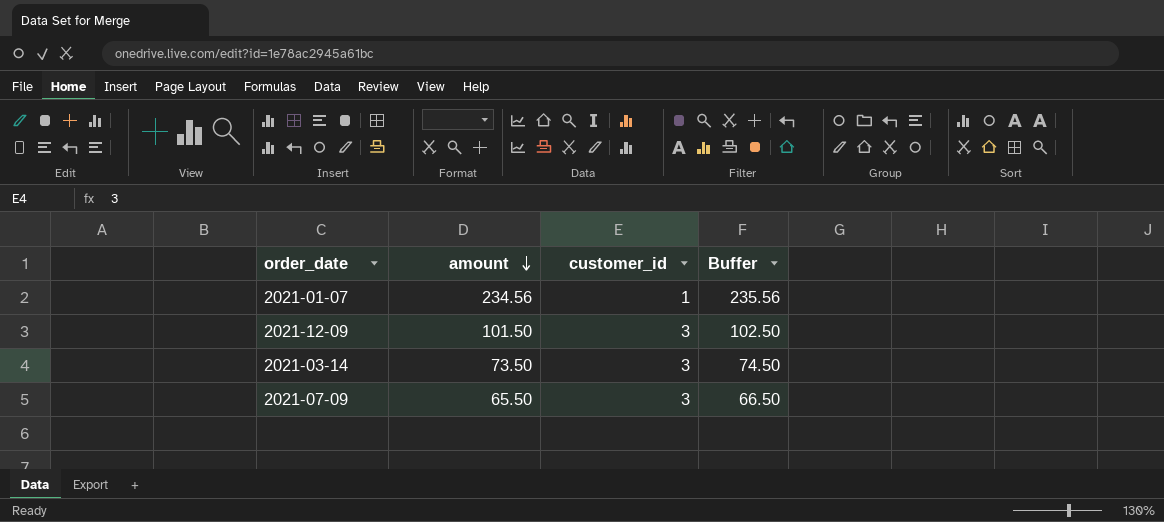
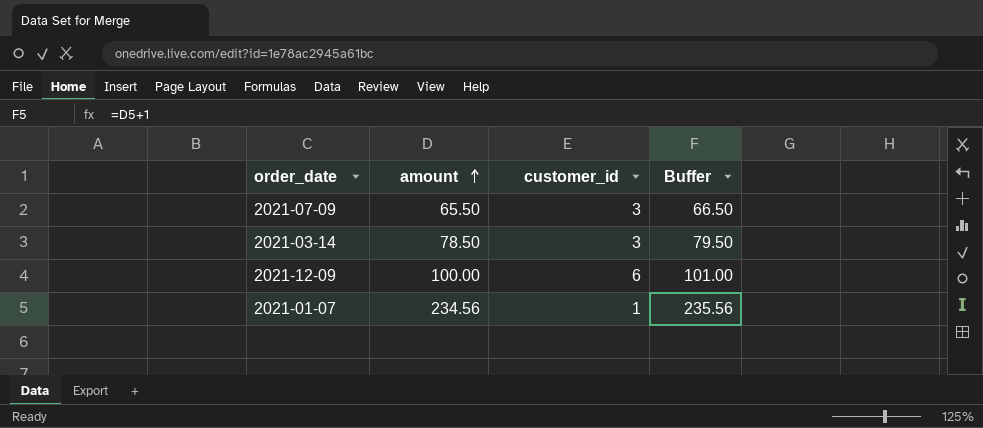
row order: amount descending -> amount ascending
2021-03-14 | amount: 73.50 -> 78.50
2021-03-14 | Buffer: 74.50 -> 79.50
2021-12-09 | amount: 101.50 -> 100.00
2021-12-09 | customer_id: 3 -> 6
2021-12-09 | Buffer: 102.50 -> 101.00

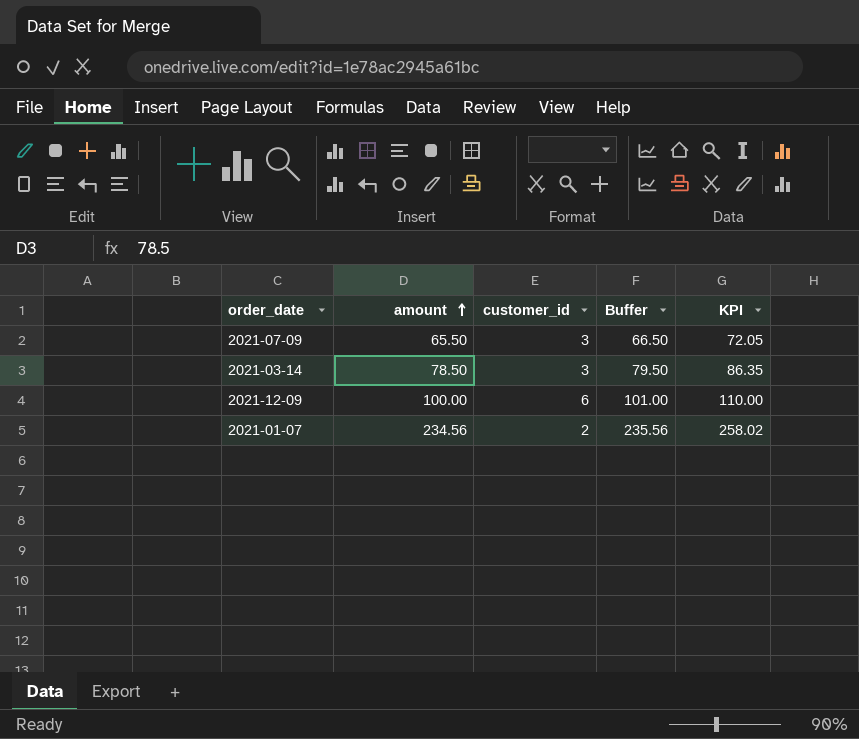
column KPI | formula: none -> [amount] * 1.1
2021-01-07 | customer_id: 1 -> 2

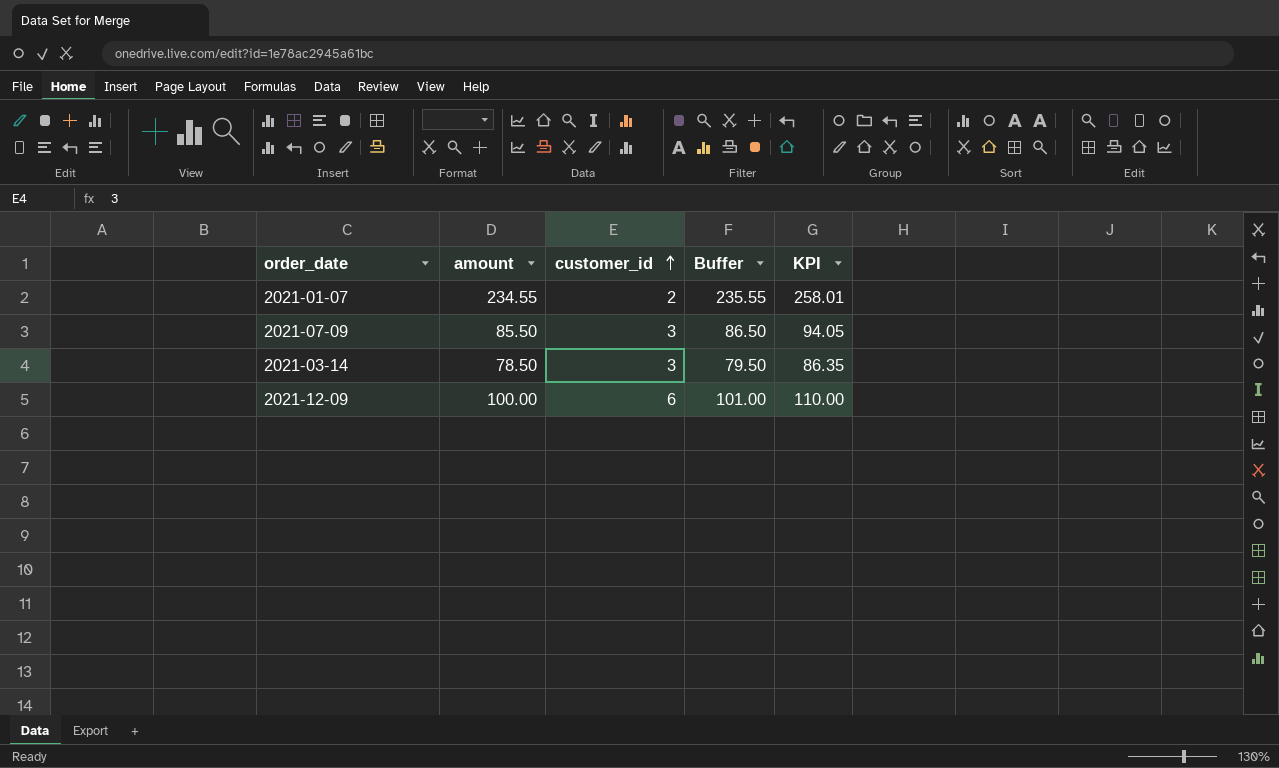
row order: amount ascending -> customer_id ascending
2021-01-07 | amount: 234.56 -> 234.55
2021-01-07 | Buffer: 235.56 -> 235.55
2021-01-07 | KPI: 258.02 -> 258.01
2021-07-09 | amount: 65.50 -> 85.50
2021-07-09 | Buffer: 66.50 -> 86.50
2021-07-09 | KPI: 72.05 -> 94.05

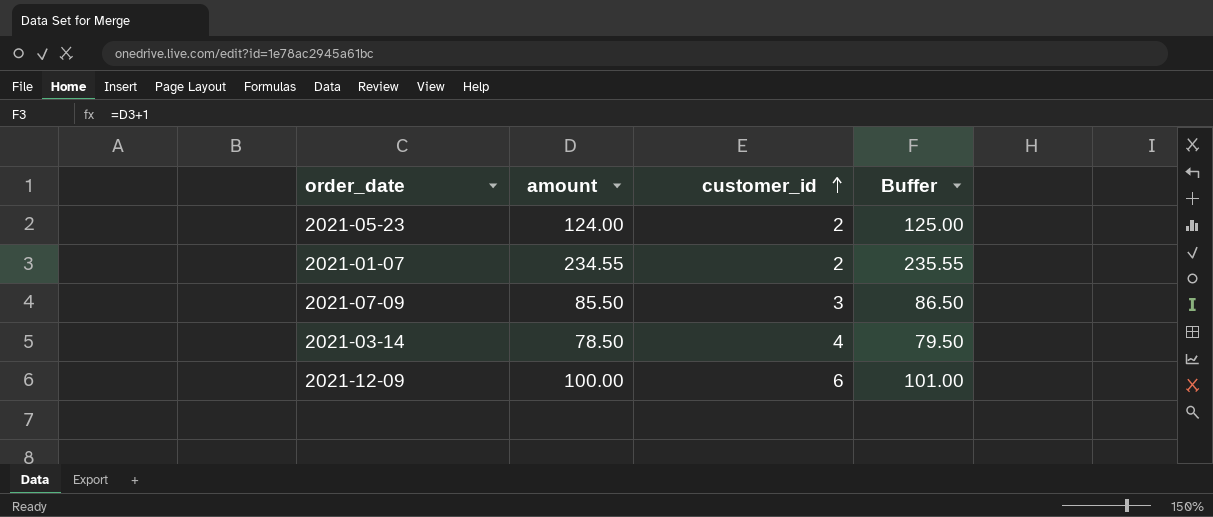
column KPI | formula: [amount] * 1.1 -> none
row 2021-05-23: none -> 124.00 | 2 | 125.00
2021-03-14 | customer_id: 3 -> 4

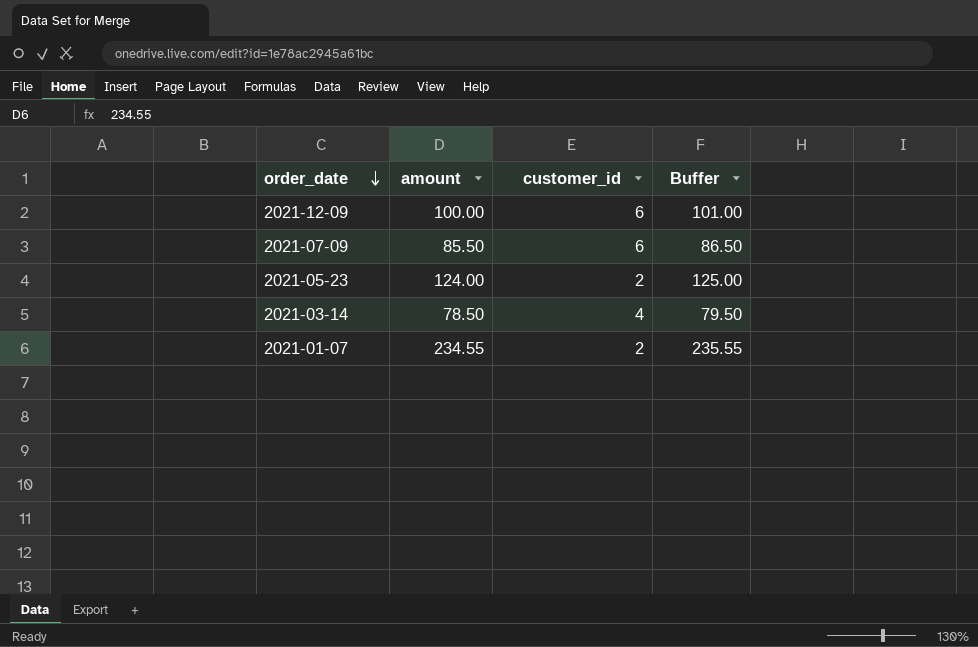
row order: customer_id ascending -> order_date descending
2021-07-09 | customer_id: 3 -> 6

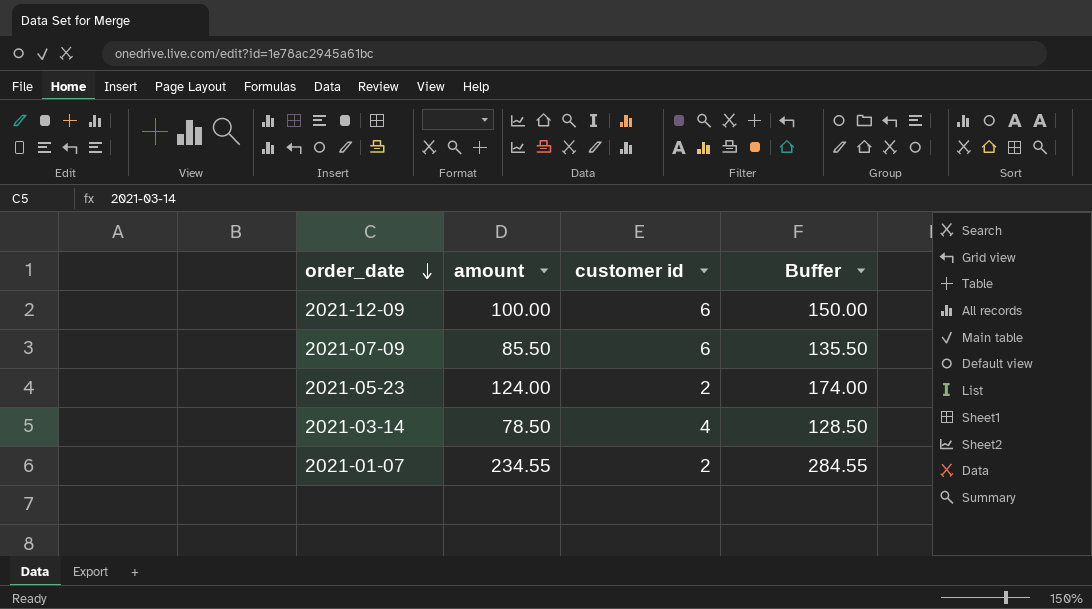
column name: customer_id -> customer id
column Buffer | formula: [amount] + 1 -> [amount] + 50

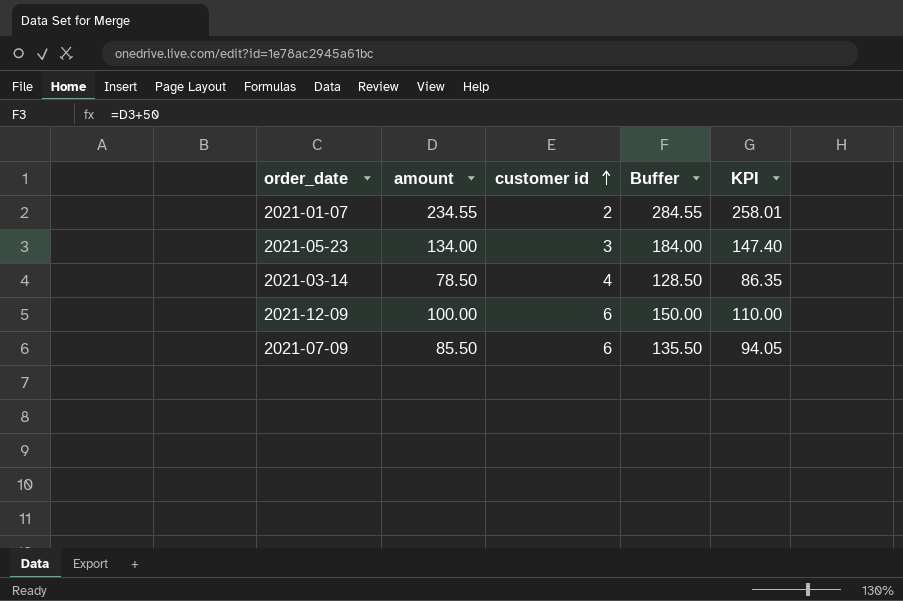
row order: order_date descending -> customer id ascending
column KPI | formula: none -> [amount] * 1.1
2021-05-23 | amount: 124.00 -> 134.00
2021-05-23 | customer id: 2 -> 3
2021-05-23 | Buffer: 174.00 -> 184.00

